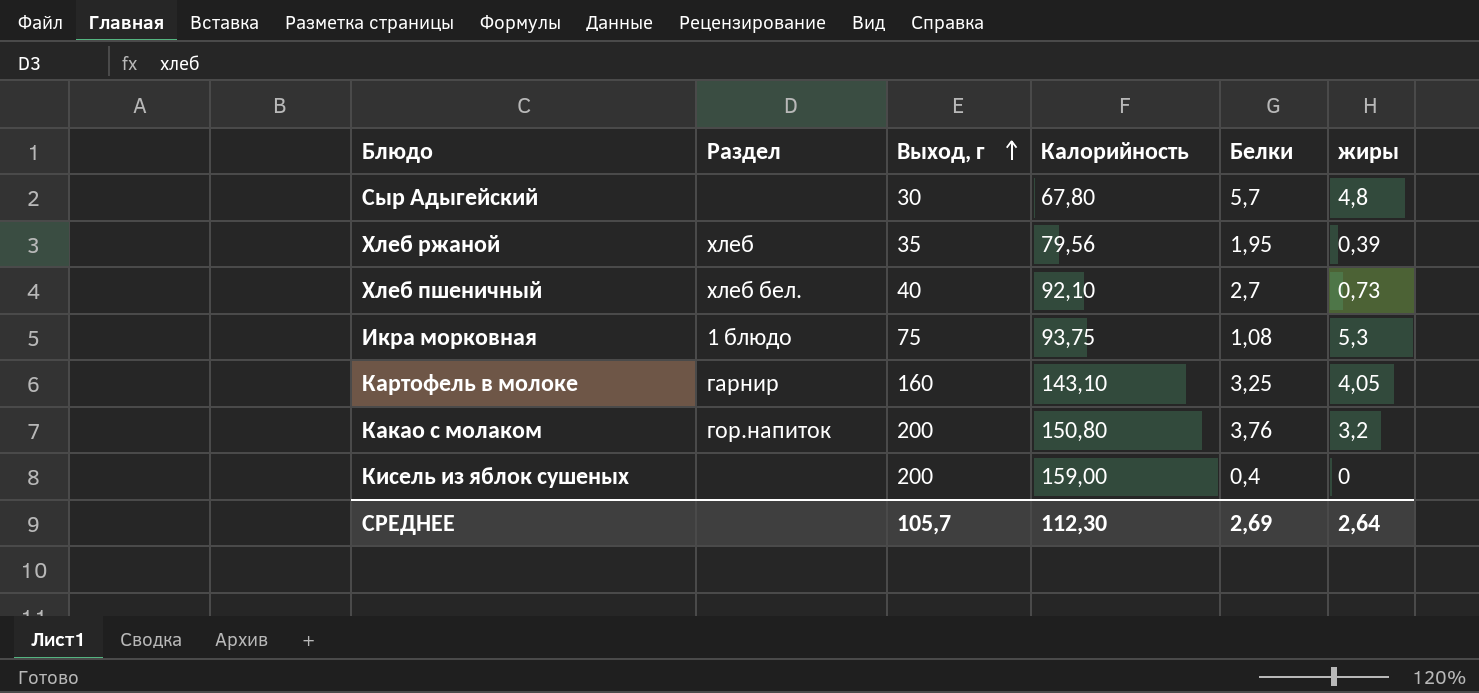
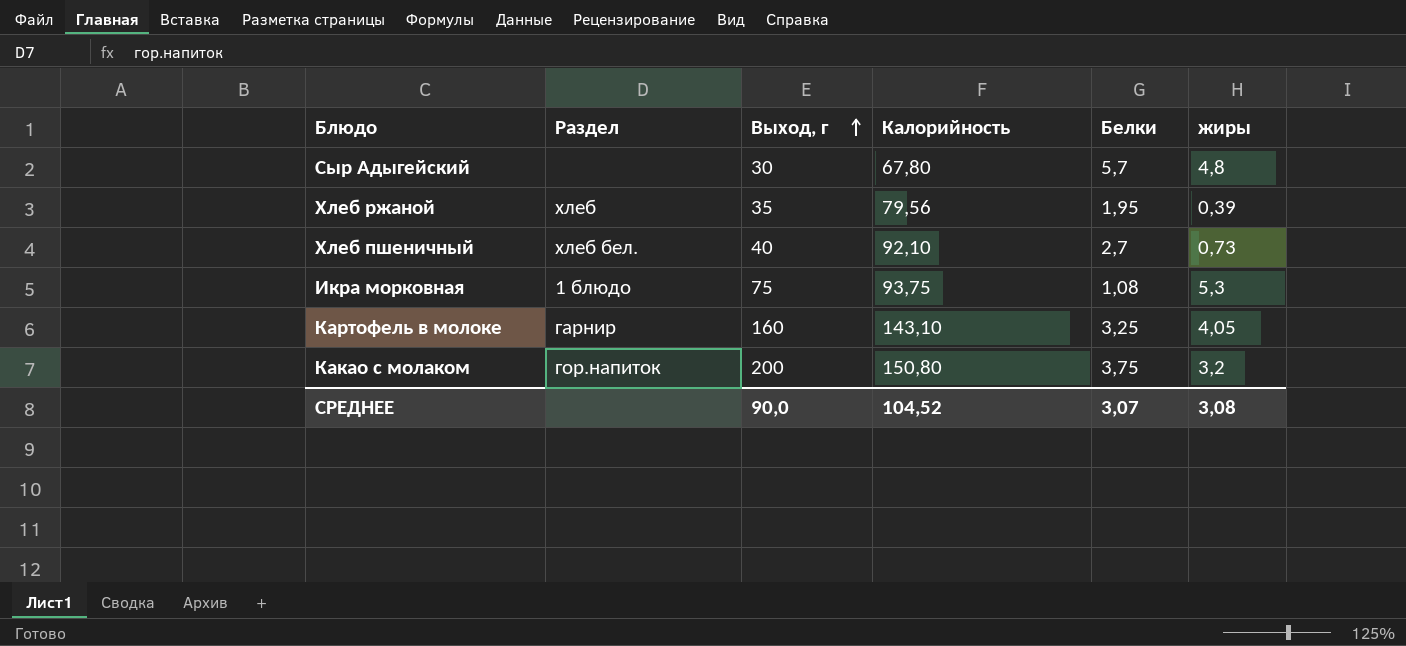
row Кисель из яблок сушеных: none | 200 | 159,00 | 0,4 | 0 -> none
Какао с молаком | Белки: 3,76 -> 3,75
СРЕДНЕЕ | Выход, г: 105,7 -> 90,0
СРЕДНЕЕ | Калорийность: 112,30 -> 104,52
СРЕДНЕЕ | Белки: 2,69 -> 3,07
СРЕДНЕЕ | жиры: 2,64 -> 3,08

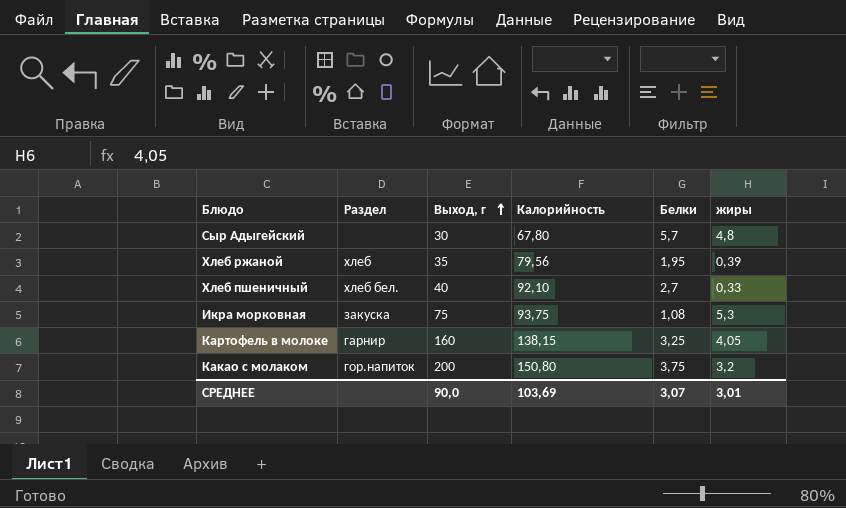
Хлеб пшеничный | жиры: 0,73 -> 0,33
Икра морковная | Раздел: 1 блюдо -> закуска
Картофель в молоке | Калорийность: 143,10 -> 138,15
СРЕДНЕЕ | Калорийность: 104,52 -> 103,69
СРЕДНЕЕ | жиры: 3,08 -> 3,01

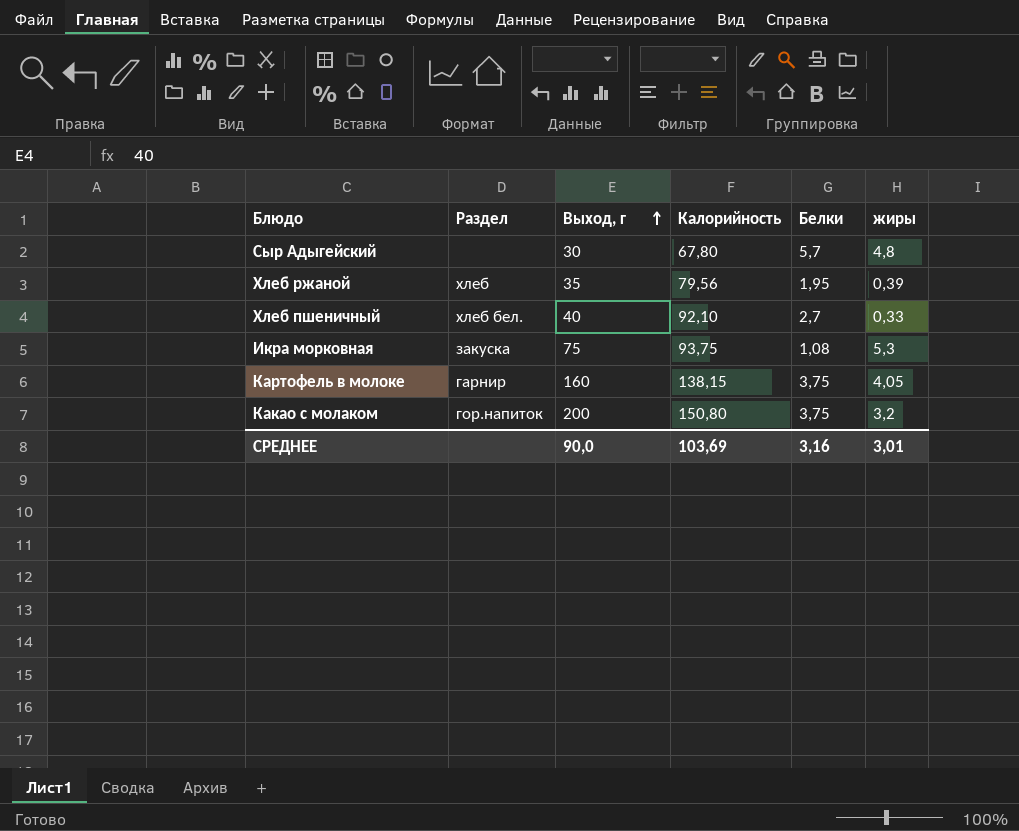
Картофель в молоке | Белки: 3,25 -> 3,75
СРЕДНЕЕ | Белки: 3,07 -> 3,16

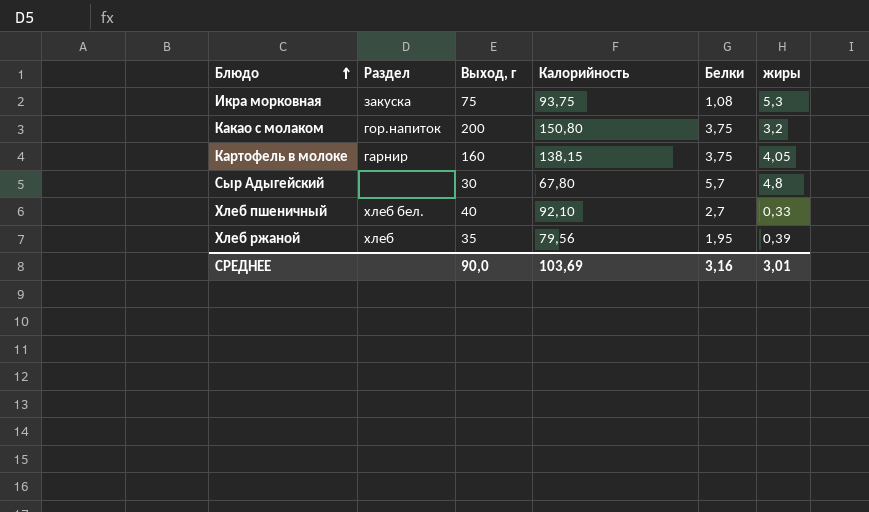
row order: Выход, г ascending -> Блюдо ascending

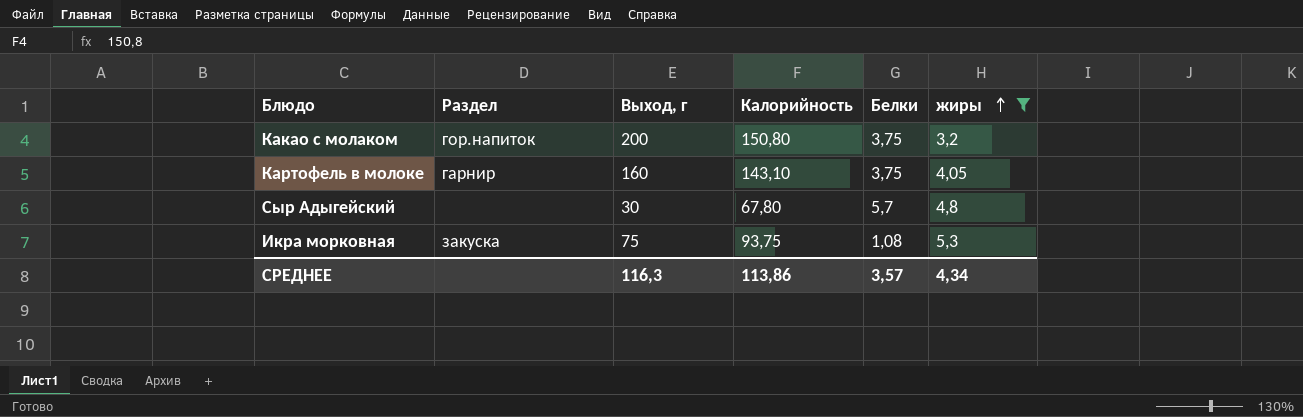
filter: none -> жиры >= 3,2
row order: Блюдо ascending -> жиры ascending
Картофель в молоке | Калорийность: 138,15 -> 143,10
СРЕДНЕЕ | Выход, г: 90,0 -> 116,3
СРЕДНЕЕ | Калорийность: 103,69 -> 113,86
СРЕДНЕЕ | Белки: 3,16 -> 3,57
СРЕДНЕЕ | жиры: 3,01 -> 4,34

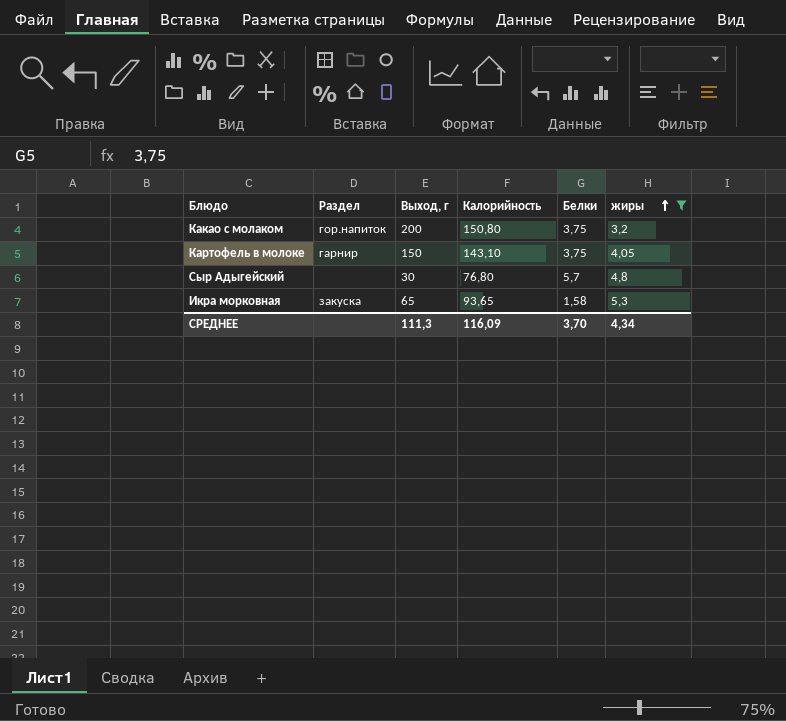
Картофель в молоке | Выход, г: 160 -> 150
Сыр Адыгейский | Калорийность: 67,80 -> 76,80
Икра морковная | Выход, г: 75 -> 65
Икра морковная | Калорийность: 93,75 -> 93,65
Икра морковная | Белки: 1,08 -> 1,58
СРЕДНЕЕ | Выход, г: 116,3 -> 111,3
СРЕДНЕЕ | Калорийность: 113,86 -> 116,09
СРЕДНЕЕ | Белки: 3,57 -> 3,70

